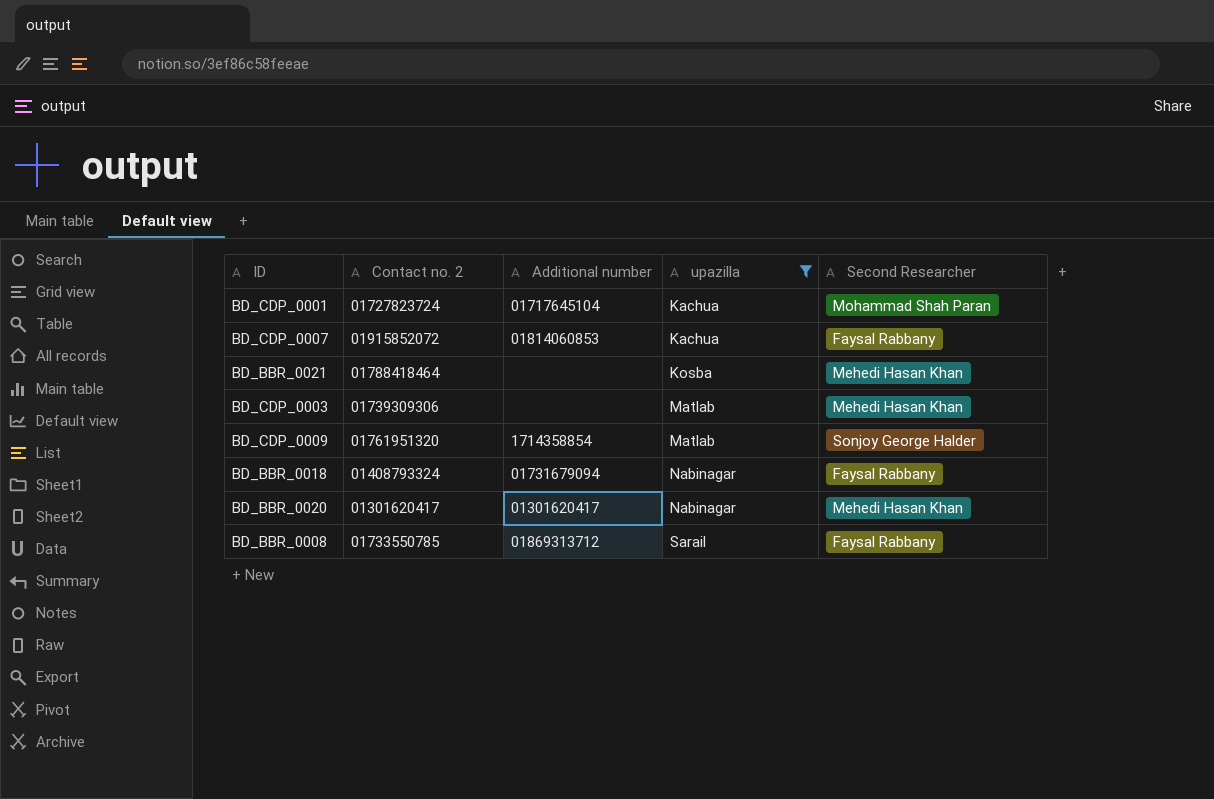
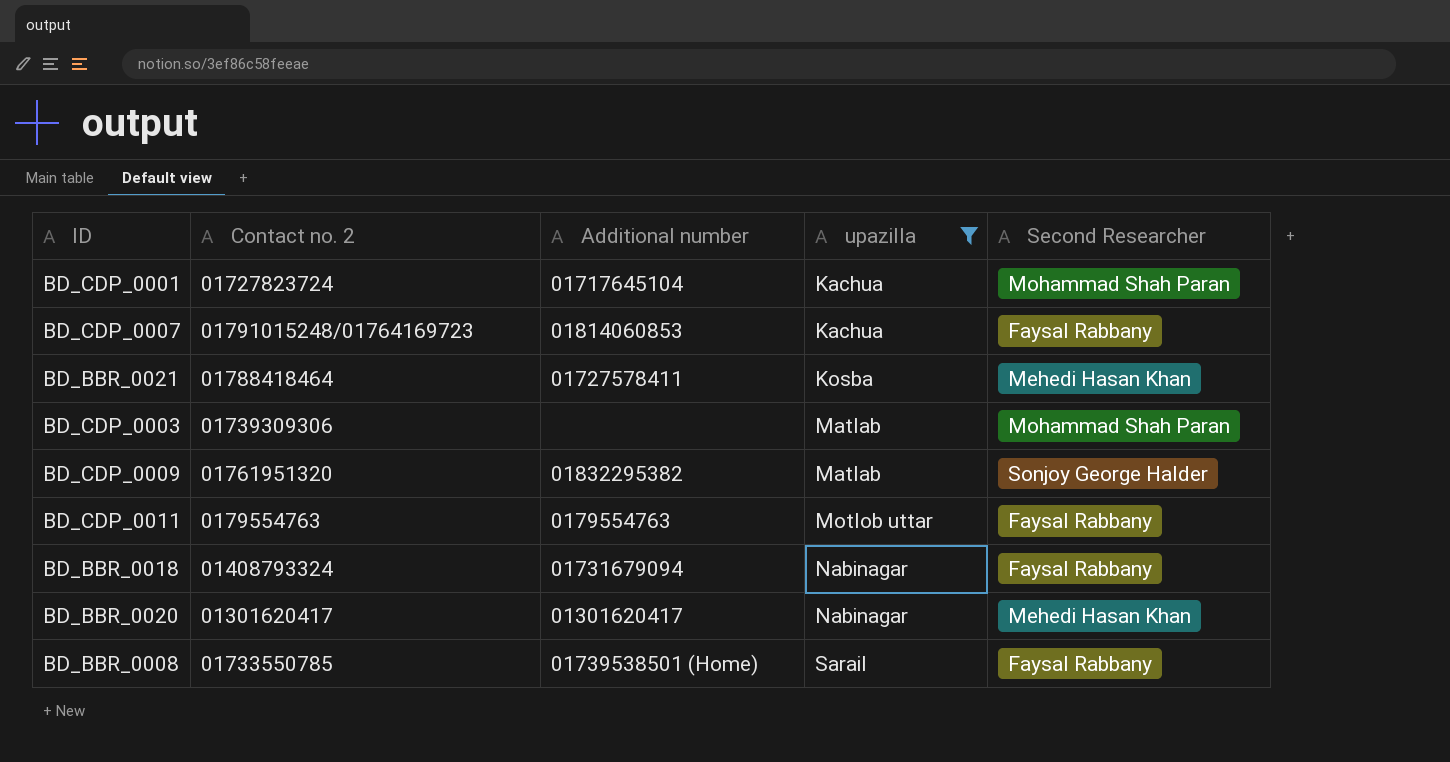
BD_CDP_0007 | Contact no. 2: 01915852072 -> 01791015248/01764169723
BD_BBR_0021 | Additional number: none -> 01727578411
BD_CDP_0003 | Second Researcher: Mehedi Hasan Khan -> Mohammad Shah Paran
BD_CDP_0009 | Additional number: 1714358854 -> 01832295382
row BD_CDP_0011: none -> 0179554763 | 0179554763 | Motlob uttar | Faysal Rabbany
BD_BBR_0008 | Additional number: 01869313712 -> 01739538501 (Home)

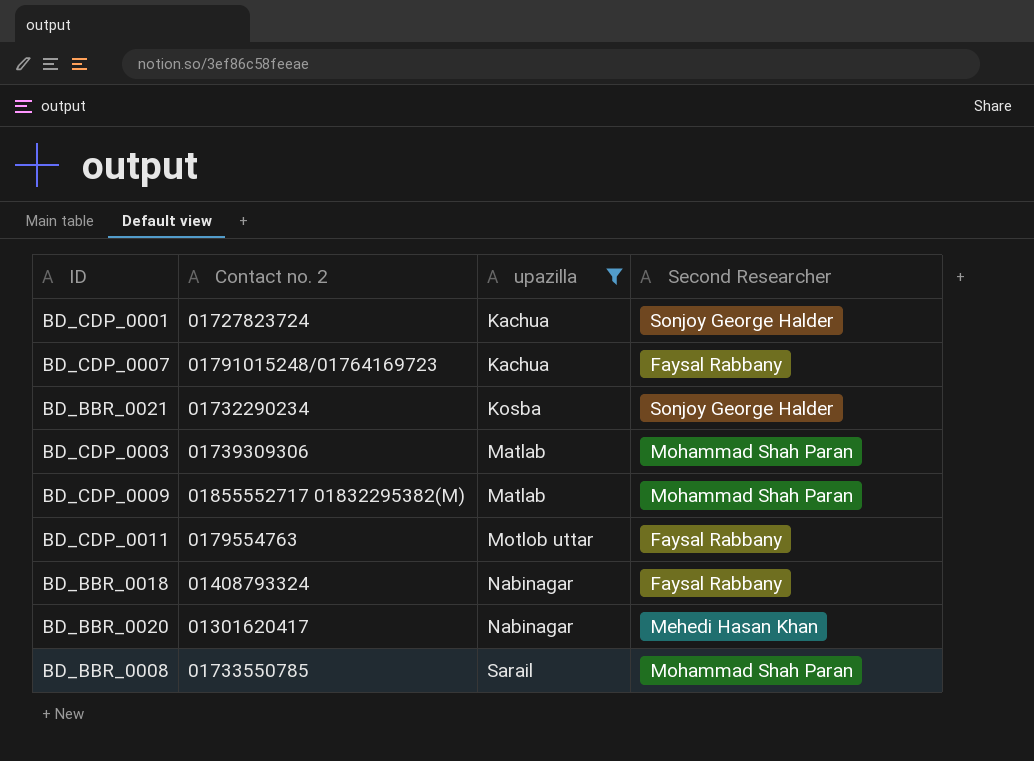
column Additional number | position: 3 -> none
BD_CDP_0001 | Second Researcher: Mohammad Shah Paran -> Sonjoy George Halder
BD_BBR_0021 | Contact no. 2: 01788418464 -> 01732290234
BD_BBR_0021 | Second Researcher: Mehedi Hasan Khan -> Sonjoy George Halder
BD_CDP_0009 | Contact no. 2: 01761951320 -> 01855552717 01832295382(M)
BD_CDP_0009 | Second Researcher: Sonjoy George Halder -> Mohammad Shah Paran
BD_BBR_0008 | Second Researcher: Faysal Rabbany -> Mohammad Shah Paran

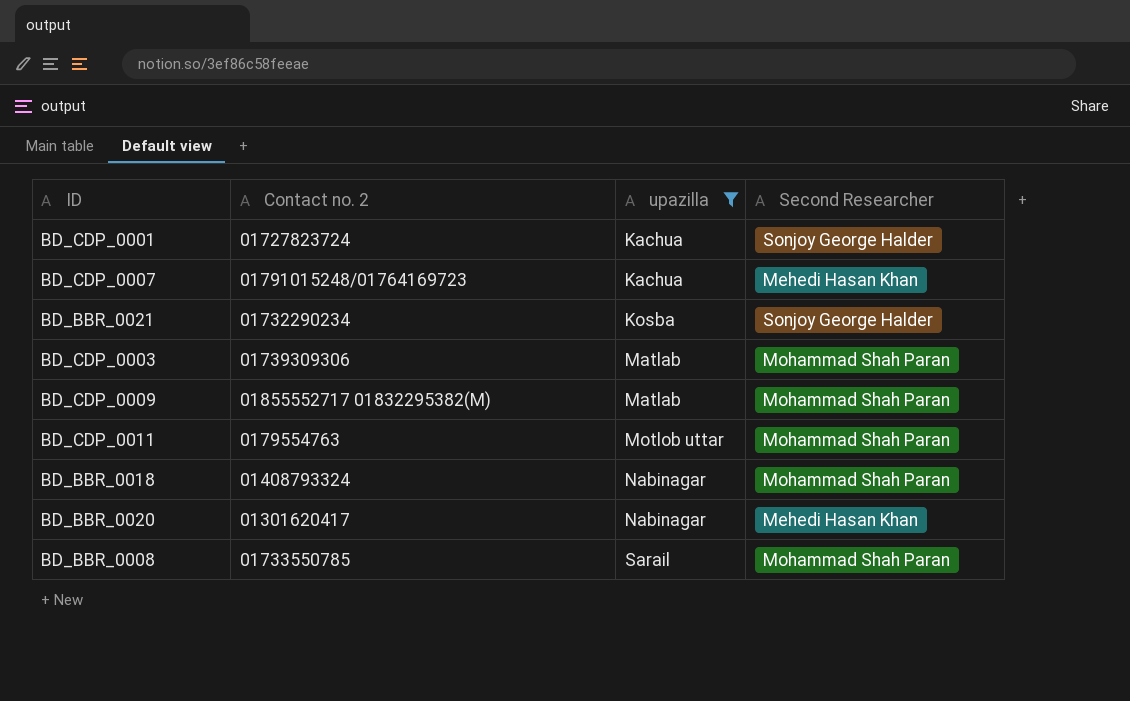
BD_CDP_0007 | Second Researcher: Faysal Rabbany -> Mehedi Hasan Khan
BD_CDP_0011 | Second Researcher: Faysal Rabbany -> Mohammad Shah Paran
BD_BBR_0018 | Second Researcher: Faysal Rabbany -> Mohammad Shah Paran

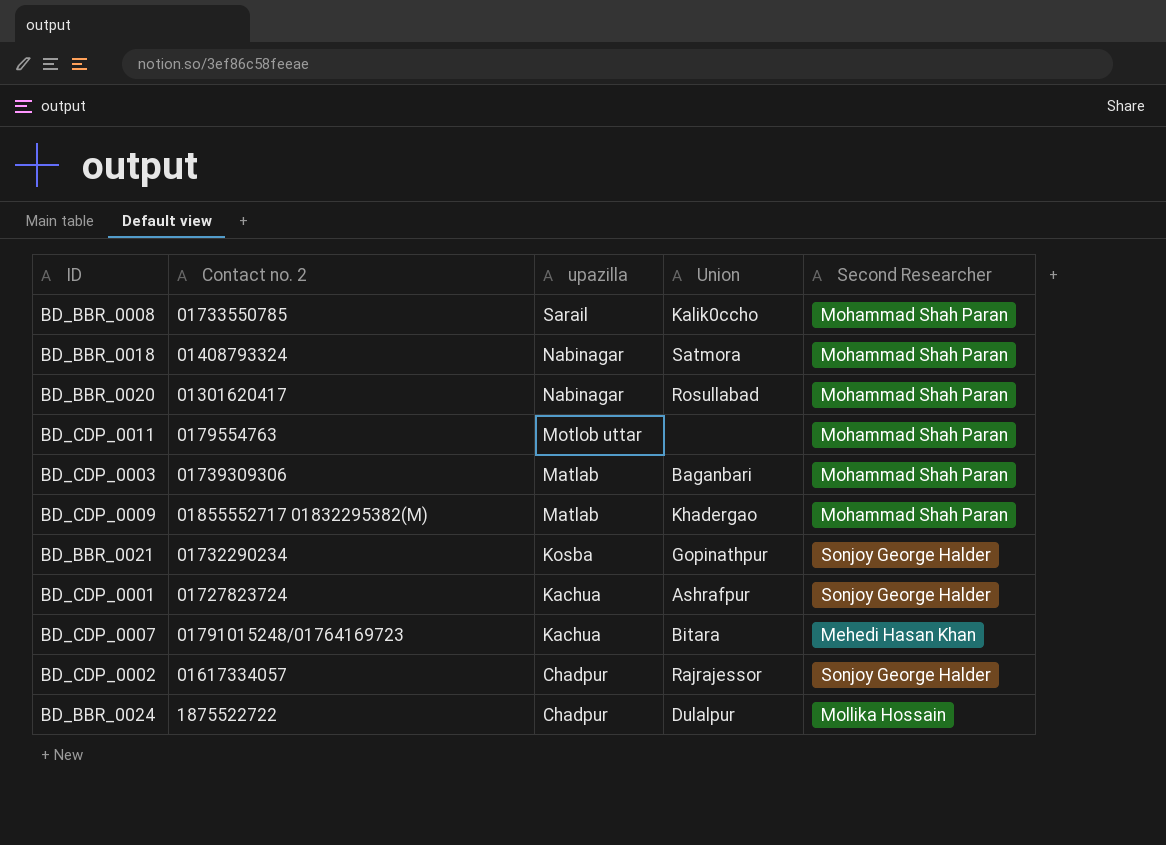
filter: upazilla != Chadpur -> none
row order: upazilla ascending -> upazilla descending
column Union | position: none -> 4
BD_BBR_0020 | Second Researcher: Mehedi Hasan Khan -> Mohammad Shah Paran

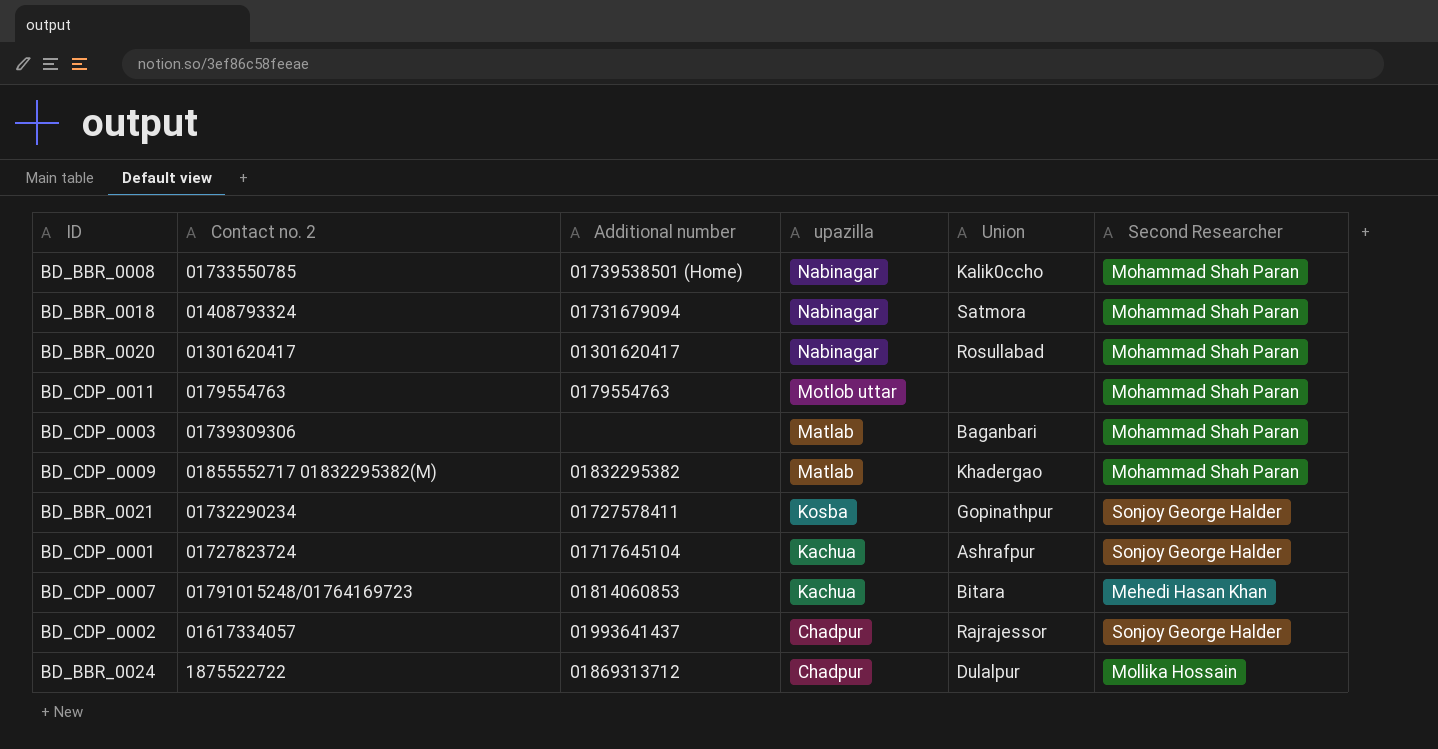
column Additional number | position: none -> 3
BD_BBR_0008 | upazilla: Sarail -> Nabinagar

